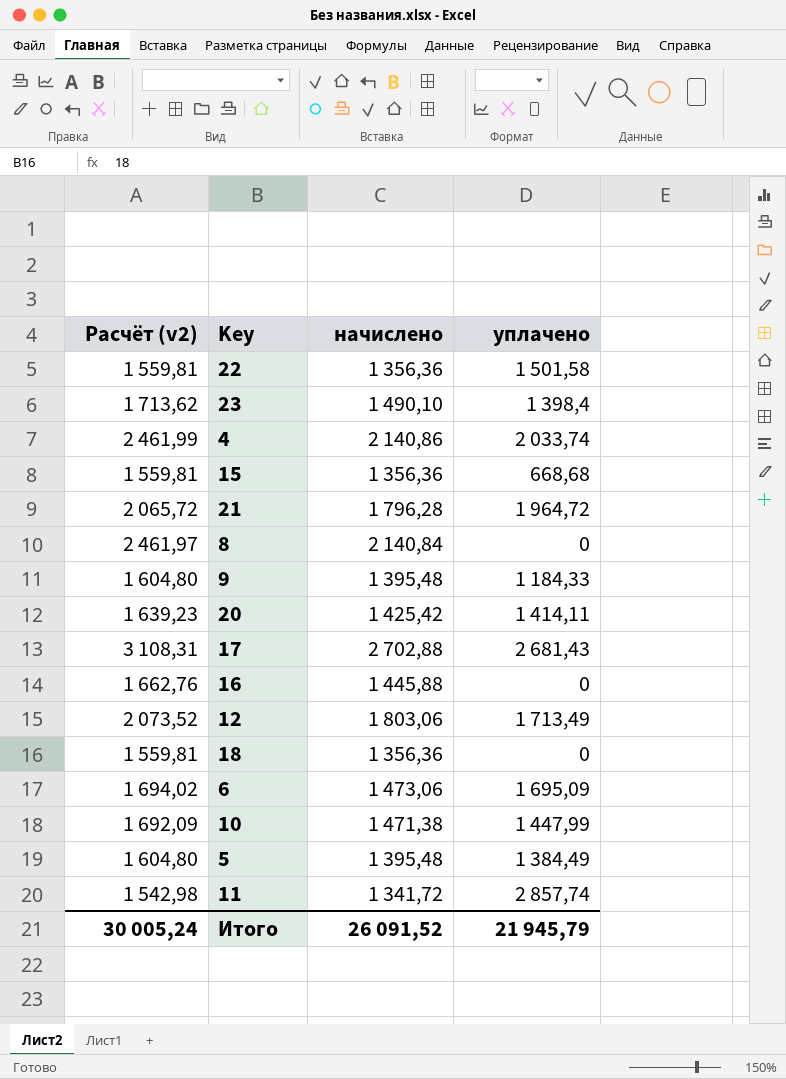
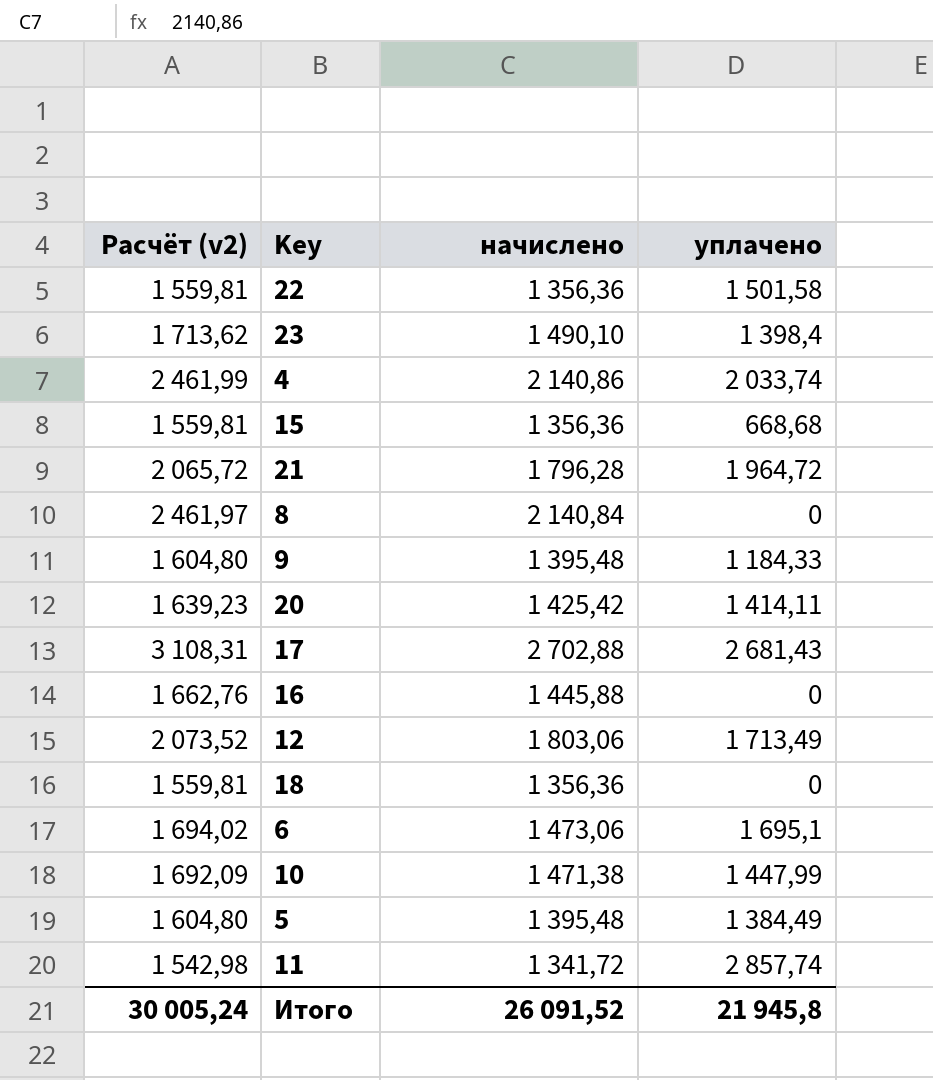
6 | уплачено: 1 695,09 -> 1 695,1
Итого | уплачено: 21 945,79 -> 21 945,8

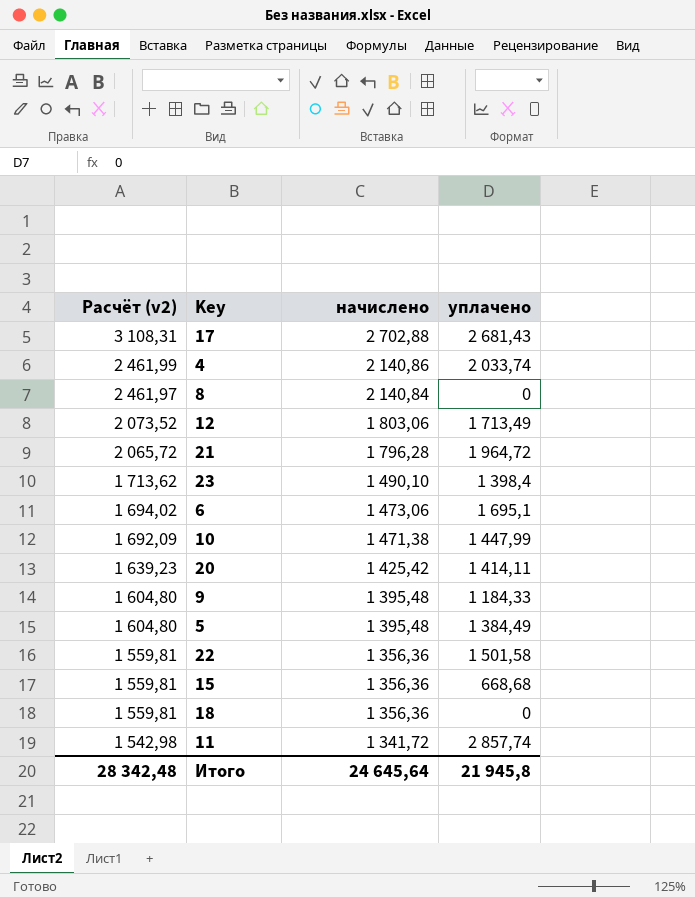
row order: none -> Расчёт (v2) descending
row 16: 1 662,76 | 1 445,88 | 0 -> none
Итого | Расчёт (v2): 30 005,24 -> 28 342,48
Итого | начислено: 26 091,52 -> 24 645,64

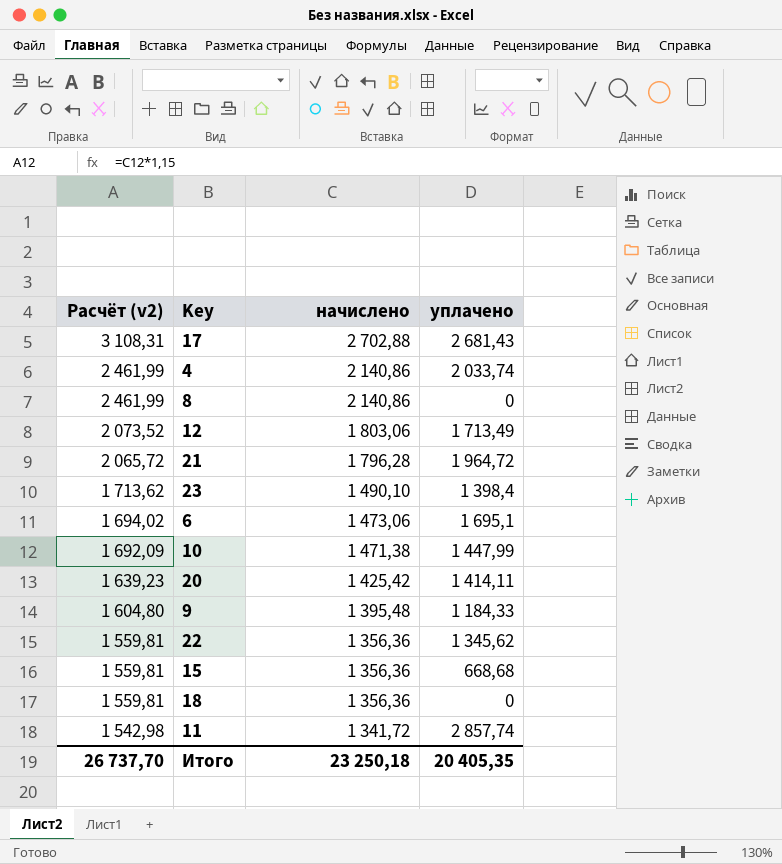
row 5: 1 604,80 | 1 395,48 | 1 384,49 -> none
8 | Расчёт (v2): 2 461,97 -> 2 461,99
8 | начислено: 2 140,84 -> 2 140,86
22 | уплачено: 1 501,58 -> 1 345,62
Итого | Расчёт (v2): 28 342,48 -> 26 737,70
Итого | начислено: 24 645,64 -> 23 250,18
Итого | уплачено: 21 945,8 -> 20 405,35

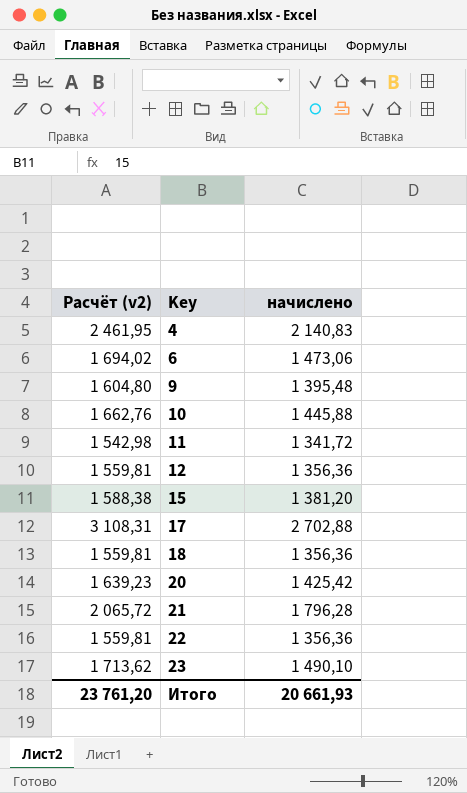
row order: Расчёт (v2) descending -> Key ascending
column уплачено | position: 4 -> none
row 8: 2 461,99 | 2 140,86 | 0 -> none
4 | Расчёт (v2): 2 461,99 -> 2 461,95
4 | начислено: 2 140,86 -> 2 140,83
10 | Расчёт (v2): 1 692,09 -> 1 662,76
10 | начислено: 1 471,38 -> 1 445,88
12 | Расчёт (v2): 2 073,52 -> 1 559,81
12 | начислено: 1 803,06 -> 1 356,36
15 | Расчёт (v2): 1 559,81 -> 1 588,38
15 | начислено: 1 356,36 -> 1 381,20
Итого | Расчёт (v2): 26 737,70 -> 23 761,20
Итого | начислено: 23 250,18 -> 20 661,93

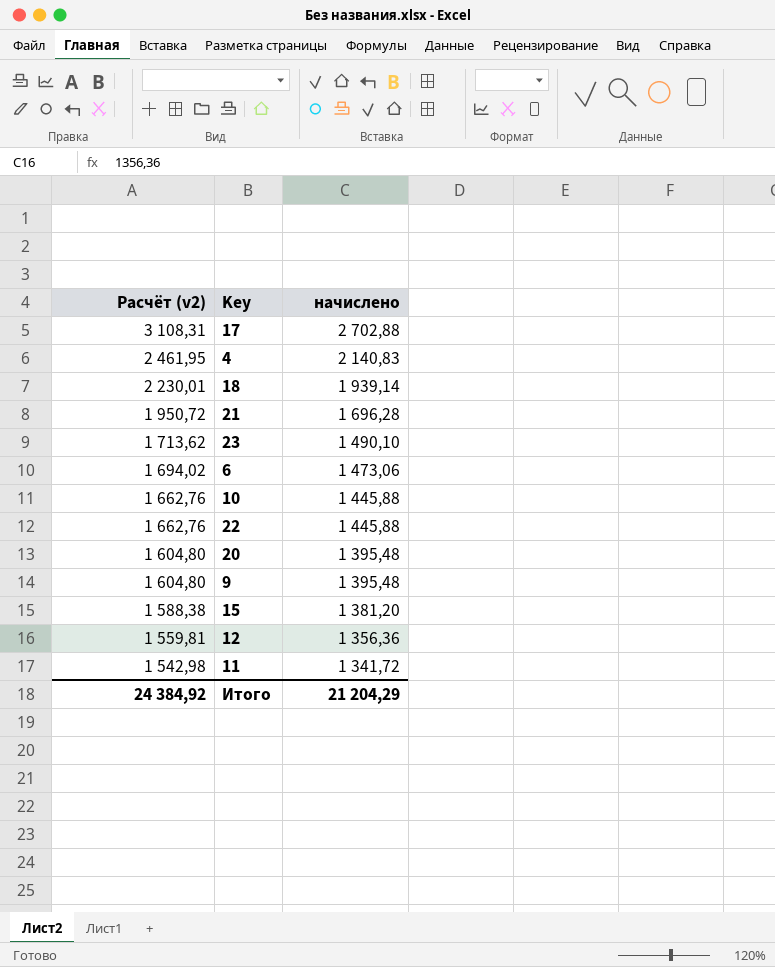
row order: Key ascending -> Расчёт (v2) descending
18 | Расчёт (v2): 1 559,81 -> 2 230,01
18 | начислено: 1 356,36 -> 1 939,14
21 | Расчёт (v2): 2 065,72 -> 1 950,72
21 | начислено: 1 796,28 -> 1 696,28
22 | Расчёт (v2): 1 559,81 -> 1 662,76
22 | начислено: 1 356,36 -> 1 445,88
20 | Расчёт (v2): 1 639,23 -> 1 604,80
20 | начислено: 1 425,42 -> 1 395,48
Итого | Расчёт (v2): 23 761,20 -> 24 384,92
Итого | начислено: 20 661,93 -> 21 204,29

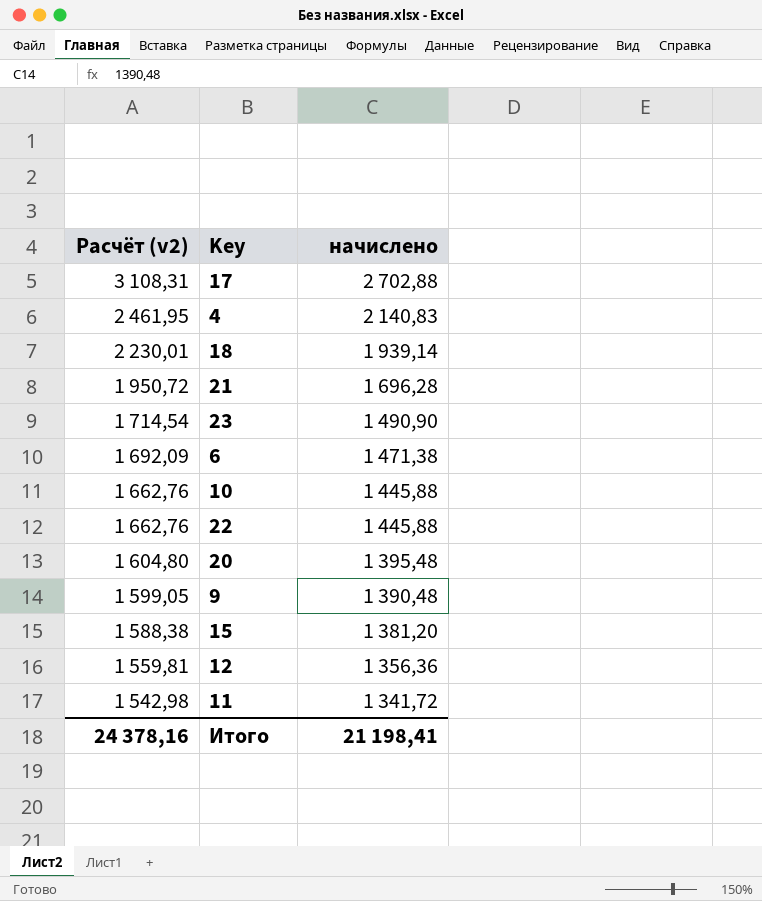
23 | Расчёт (v2): 1 713,62 -> 1 714,54
23 | начислено: 1 490,10 -> 1 490,90
6 | Расчёт (v2): 1 694,02 -> 1 692,09
6 | начислено: 1 473,06 -> 1 471,38
9 | Расчёт (v2): 1 604,80 -> 1 599,05
9 | начислено: 1 395,48 -> 1 390,48
Итого | Расчёт (v2): 24 384,92 -> 24 378,16
Итого | начислено: 21 204,29 -> 21 198,41

